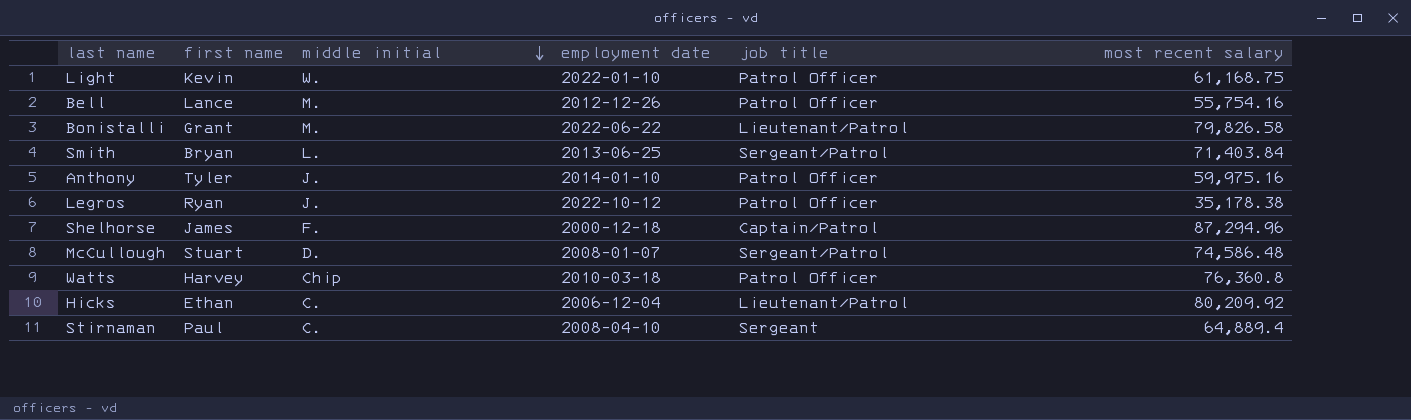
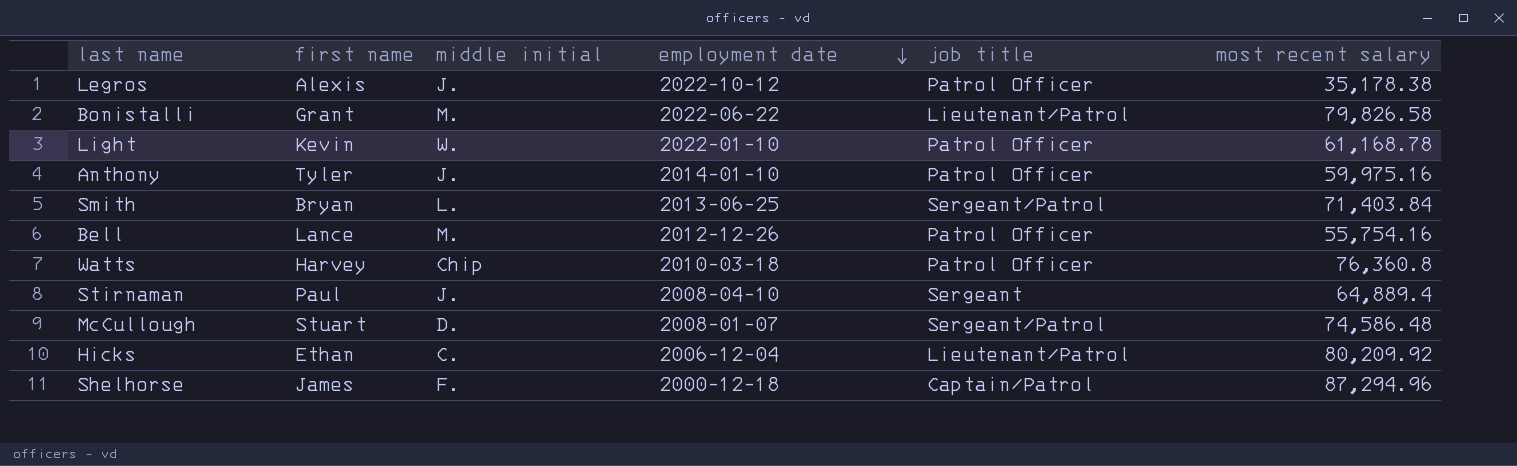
row order: middle initial descending -> employment date descending
Legros | first name: Ryan -> Alexis
Light | most recent salary: 61,168.75 -> 61,168.78
Stirnaman | middle initial: C. -> J.

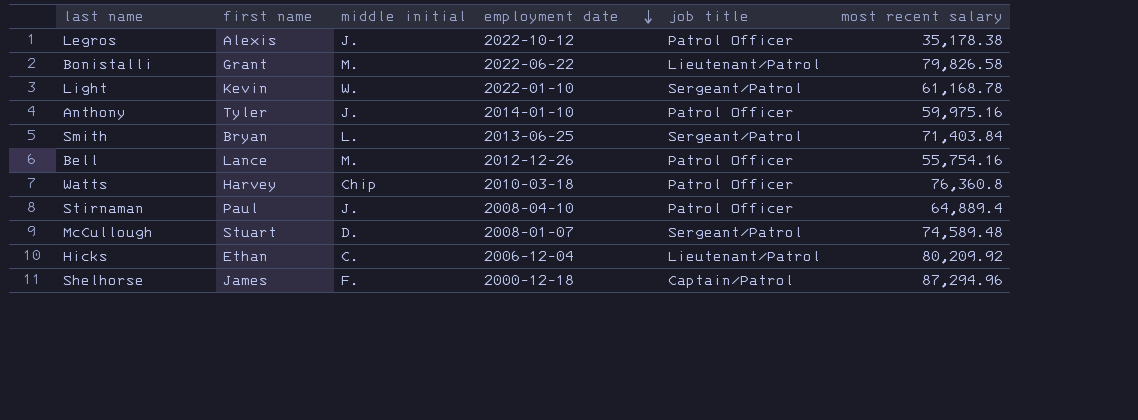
Light | job title: Patrol Officer -> Sergeant/Patrol
Stirnaman | job title: Sergeant -> Patrol Officer
McCullough | most recent salary: 74,586.48 -> 74,589.48

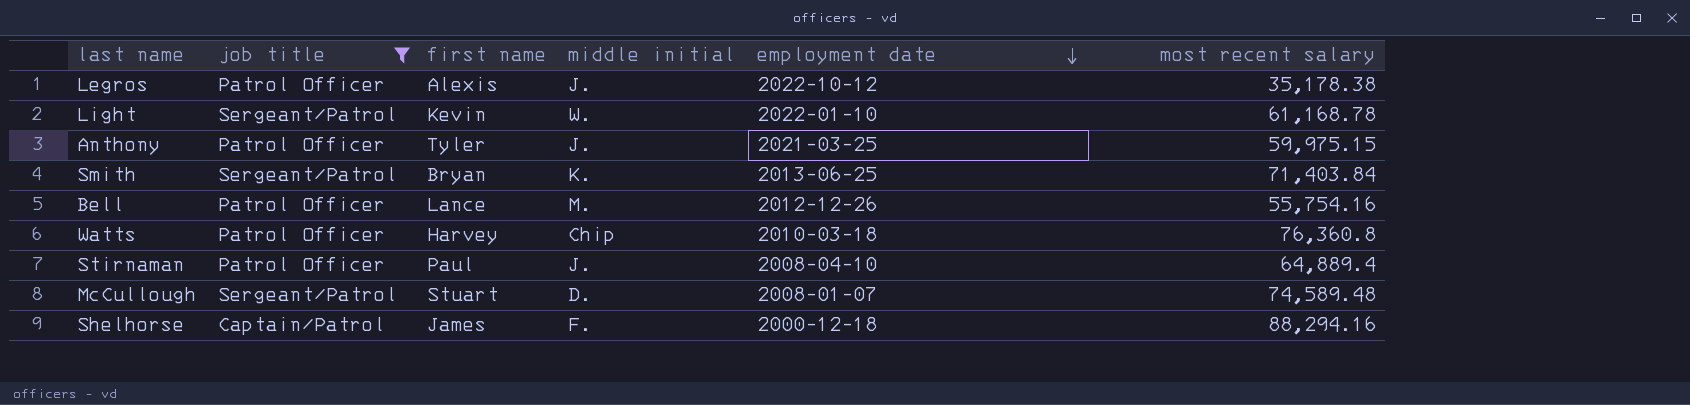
filter: none -> job title != Lieutenant/Patrol
column job title | position: 5 -> 2
Anthony | employment date: 2014-01-10 -> 2021-03-25
Anthony | most recent salary: 59,975.16 -> 59,975.15
Smith | middle initial: L. -> K.
Shelhorse | most recent salary: 87,294.96 -> 88,294.16

